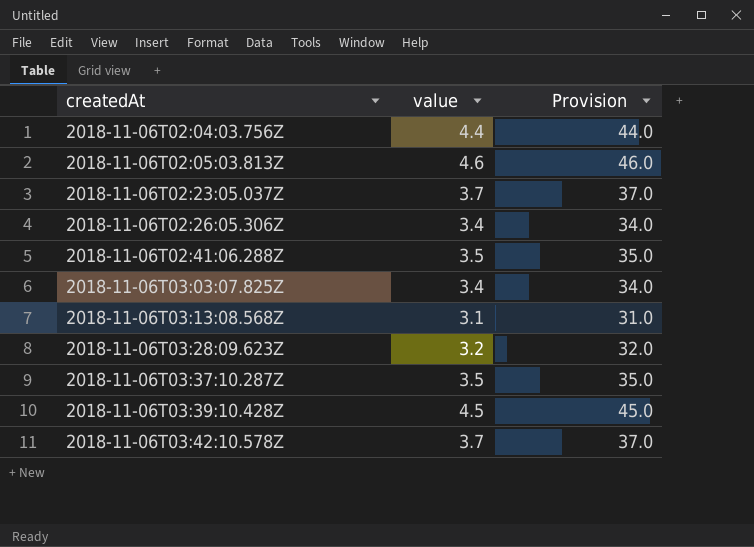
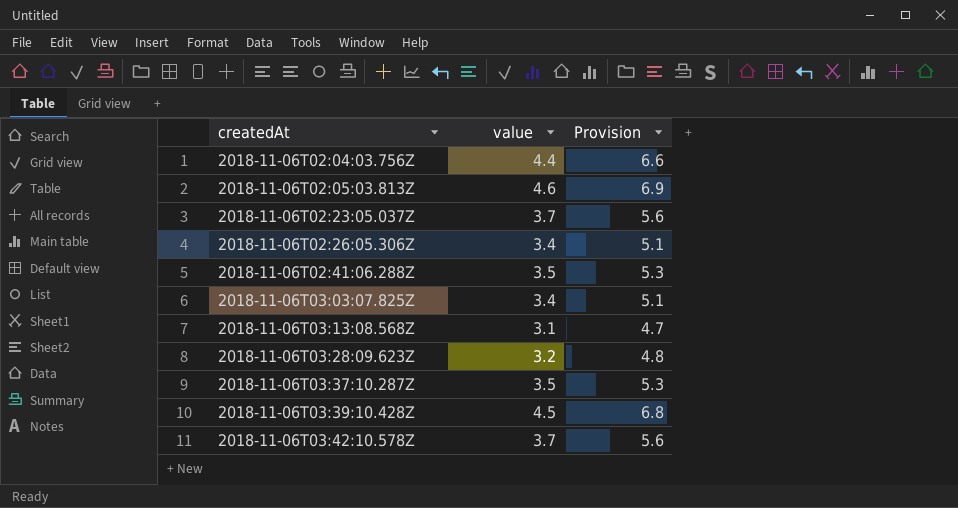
column Provision | formula: [value] * 10 -> [value] * 1.5

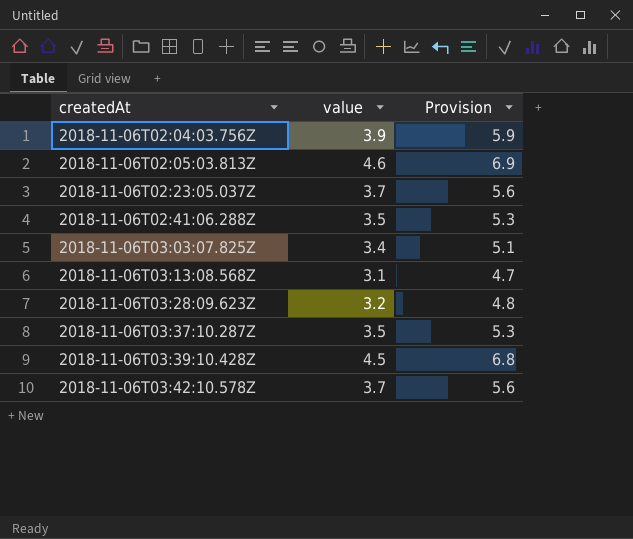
row 2018-11-06T02:26:05.306Z: 3.4 | 5.1 -> none
2018-11-06T02:04:03.756Z | value: 4.4 -> 3.9
2018-11-06T02:04:03.756Z | Provision: 6.6 -> 5.9

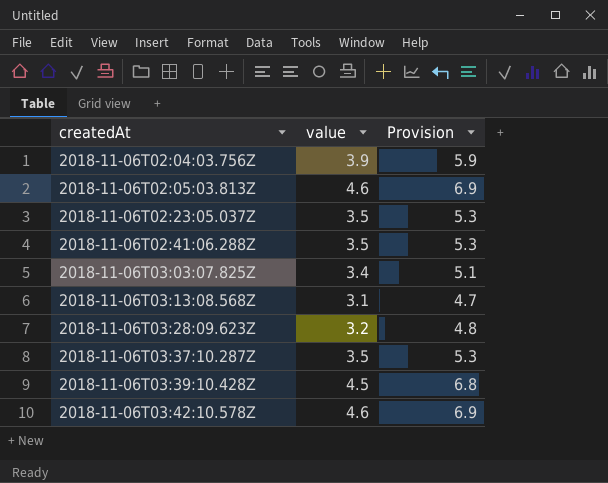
2018-11-06T02:23:05.037Z | value: 3.7 -> 3.5
2018-11-06T02:23:05.037Z | Provision: 5.6 -> 5.3
2018-11-06T03:42:10.578Z | value: 3.7 -> 4.6
2018-11-06T03:42:10.578Z | Provision: 5.6 -> 6.9

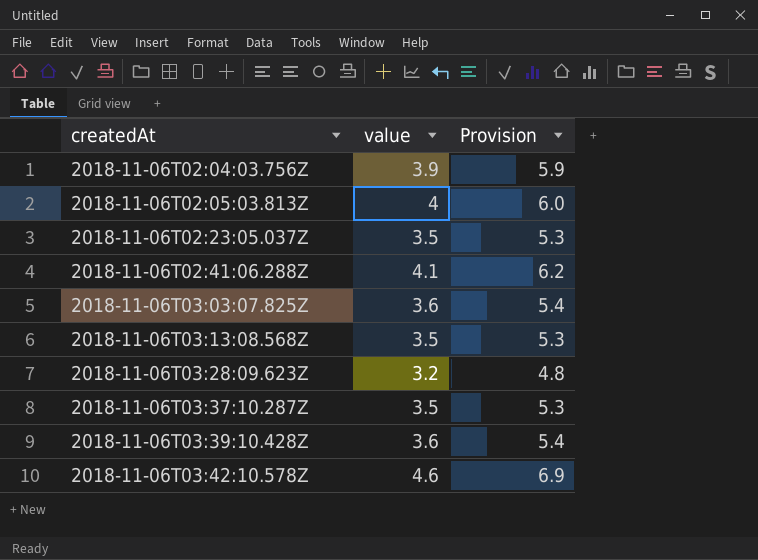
2018-11-06T02:05:03.813Z | value: 4.6 -> 4
2018-11-06T02:05:03.813Z | Provision: 6.9 -> 6.0
2018-11-06T02:41:06.288Z | value: 3.5 -> 4.1
2018-11-06T02:41:06.288Z | Provision: 5.3 -> 6.2
2018-11-06T03:03:07.825Z | value: 3.4 -> 3.6
2018-11-06T03:03:07.825Z | Provision: 5.1 -> 5.4
2018-11-06T03:13:08.568Z | value: 3.1 -> 3.5
2018-11-06T03:13:08.568Z | Provision: 4.7 -> 5.3
2018-11-06T03:39:10.428Z | value: 4.5 -> 3.6
2018-11-06T03:39:10.428Z | Provision: 6.8 -> 5.4

